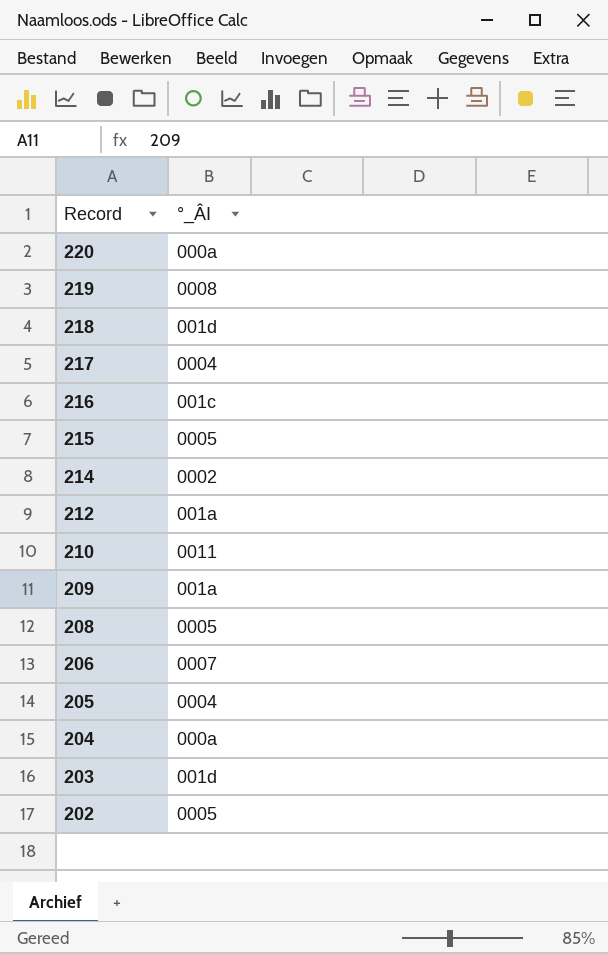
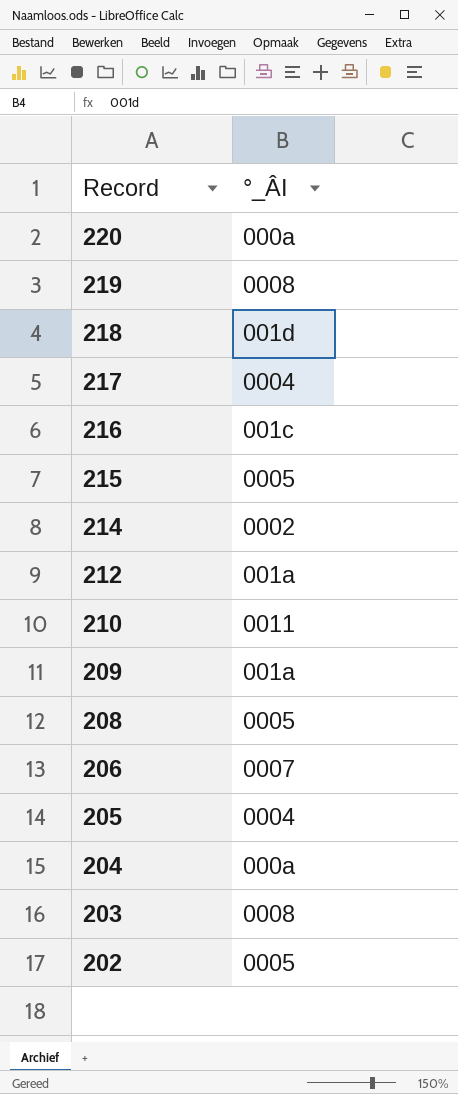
203 | °_ÂI: 001d -> 0008

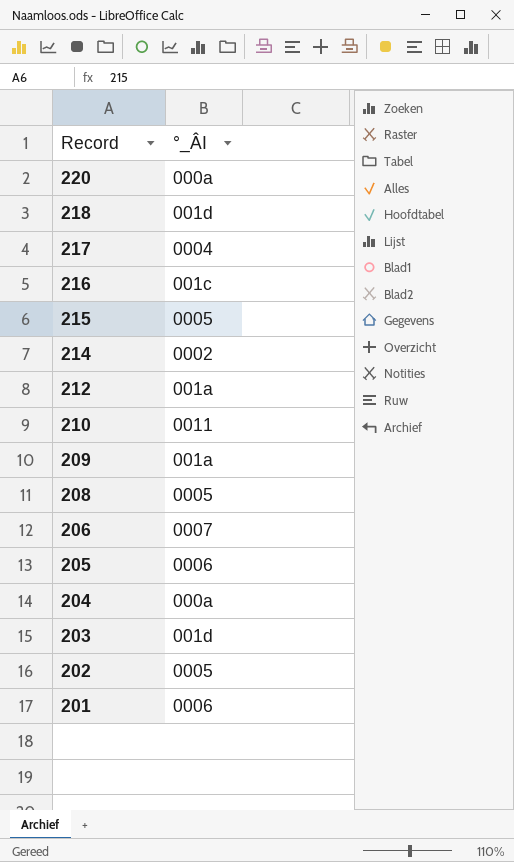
row 219: 0008 -> none
205 | °_ÂI: 0004 -> 0006
203 | °_ÂI: 0008 -> 001d
row 201: none -> 0006

